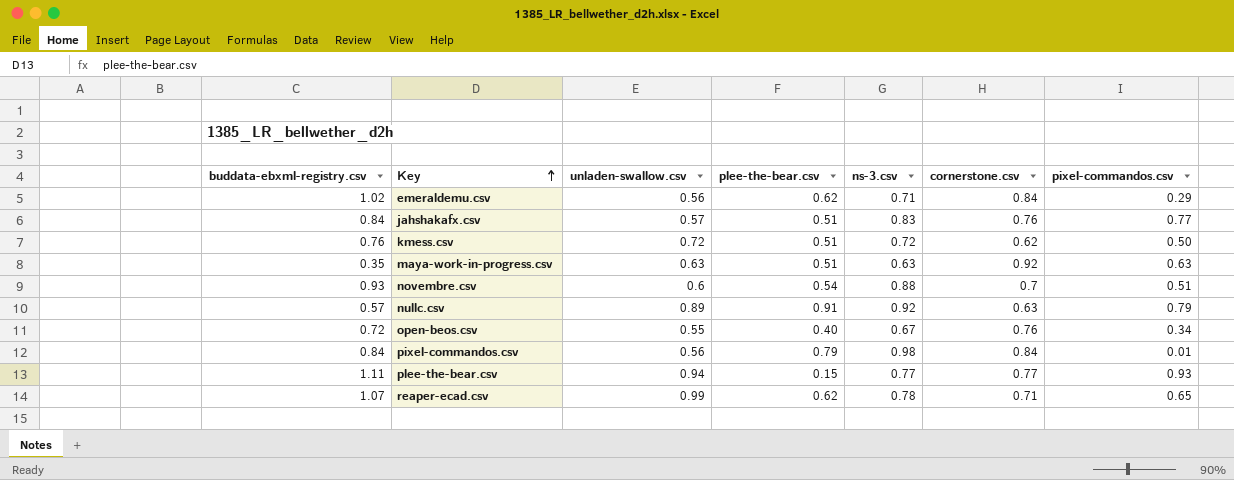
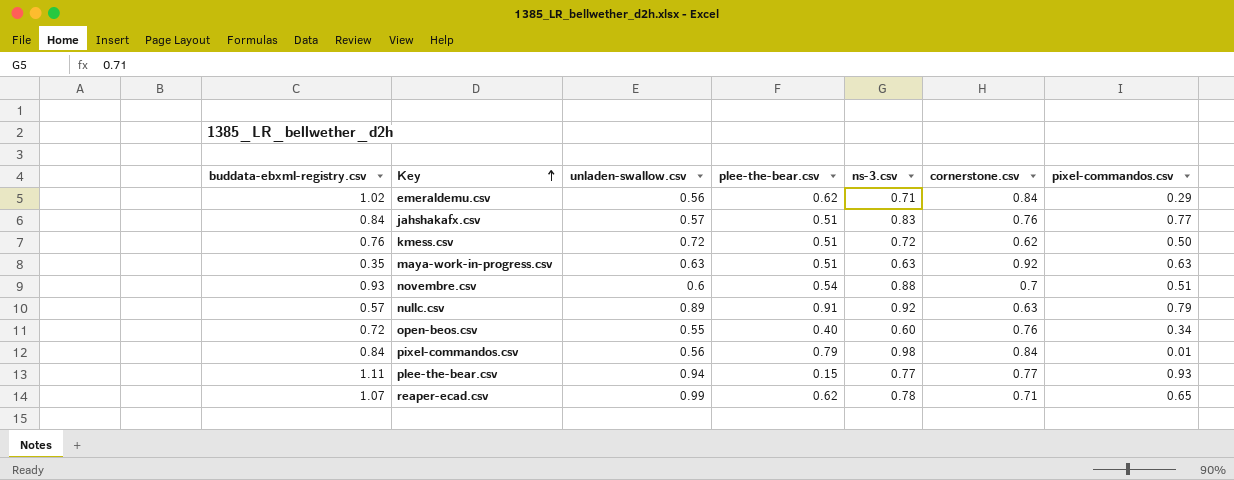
open-beos.csv | ns-3.csv: 0.67 -> 0.60

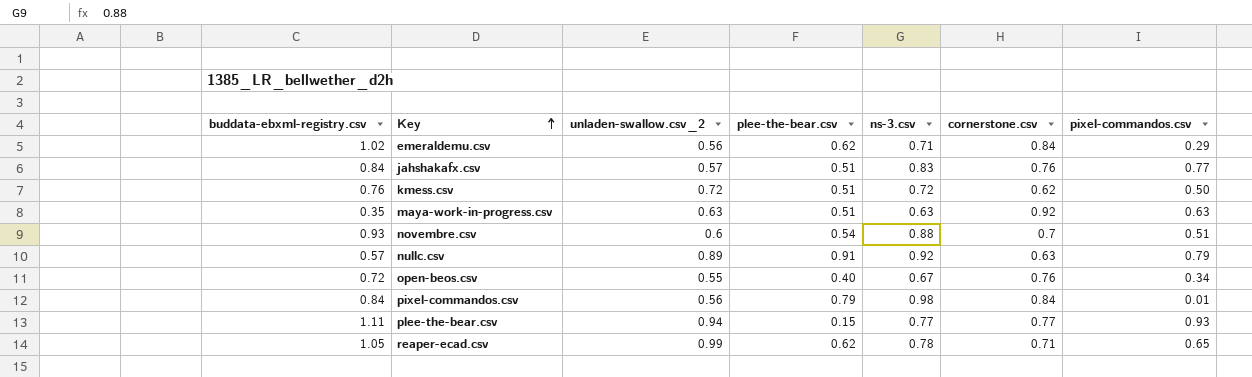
column name: unladen-swallow.csv -> unladen-swallow.csv_2
open-beos.csv | ns-3.csv: 0.60 -> 0.67
reaper-ecad.csv | buddata-ebxml-registry.csv: 1.07 -> 1.05

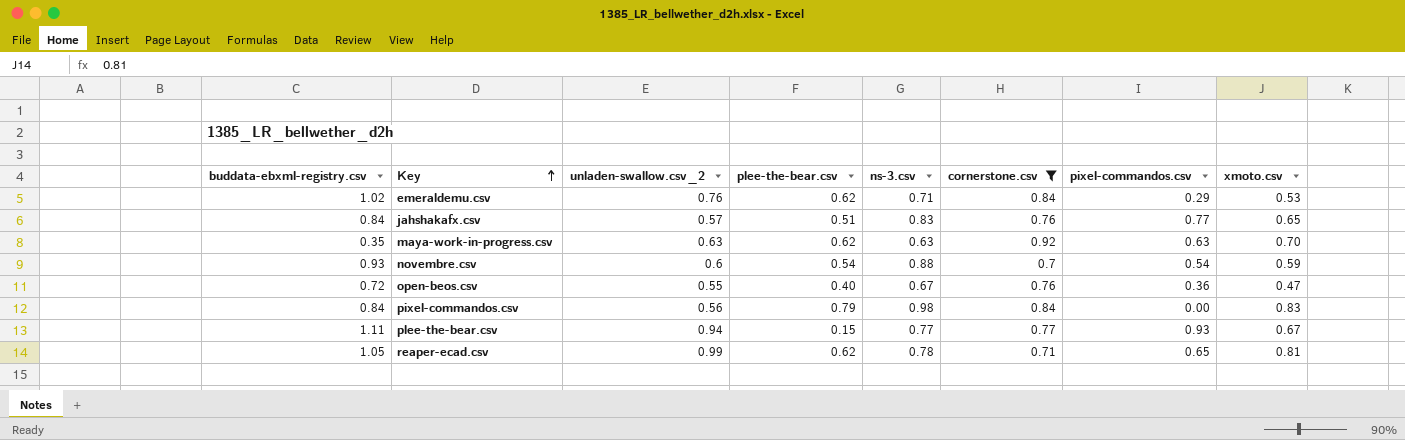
filter: none -> cornerstone.csv >= 0.7
column xmoto.csv | position: none -> 8
emeraldemu.csv | unladen-swallow.csv_2: 0.56 -> 0.76
maya-work-in-progress.csv | plee-the-bear.csv: 0.51 -> 0.62
novembre.csv | pixel-commandos.csv: 0.51 -> 0.54
open-beos.csv | pixel-commandos.csv: 0.34 -> 0.36
pixel-commandos.csv | pixel-commandos.csv: 0.01 -> 0.00

